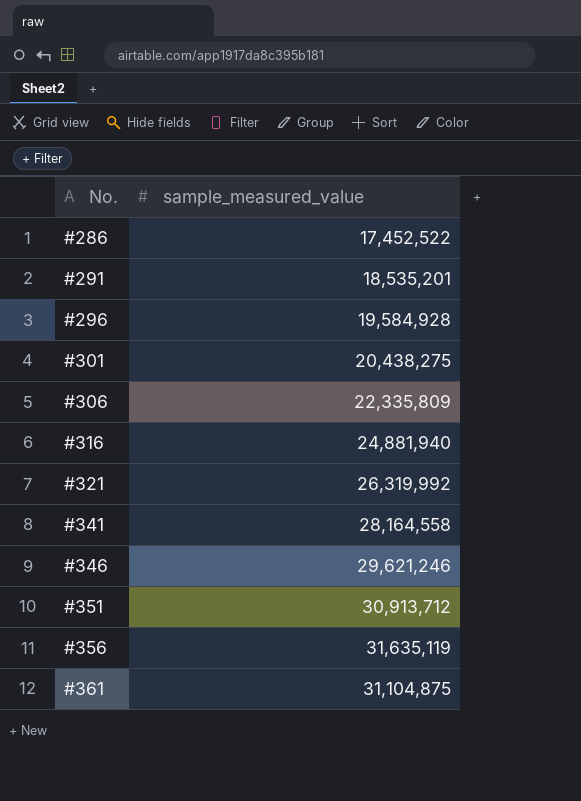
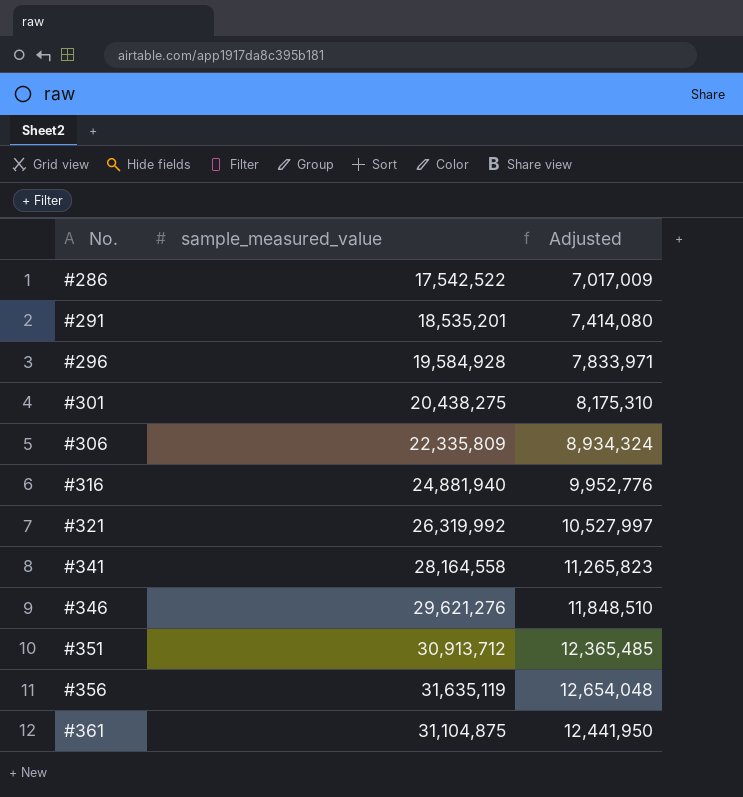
column Adjusted | formula: none -> [sample_measured_value] * 0.4
#286 | sample_measured_value: 17,452,522 -> 17,542,522
#346 | sample_measured_value: 29,621,246 -> 29,621,276

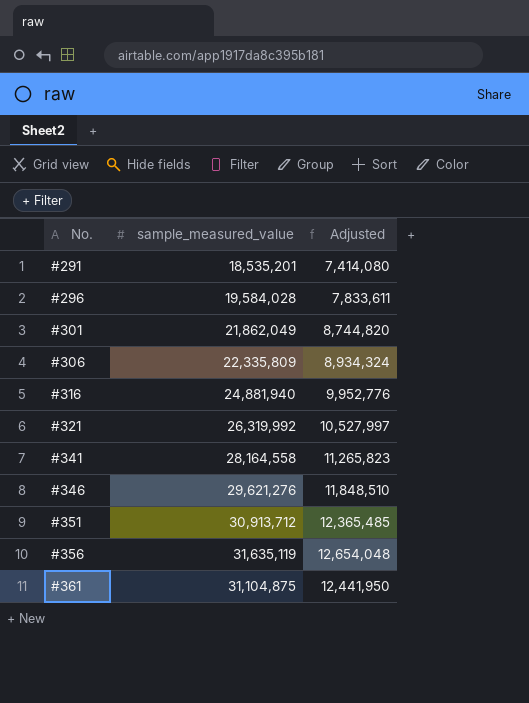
row #286: 17,542,522 | 7,017,009 -> none
#296 | sample_measured_value: 19,584,928 -> 19,584,028
#296 | Adjusted: 7,833,971 -> 7,833,611
#301 | sample_measured_value: 20,438,275 -> 21,862,049
#301 | Adjusted: 8,175,310 -> 8,744,820

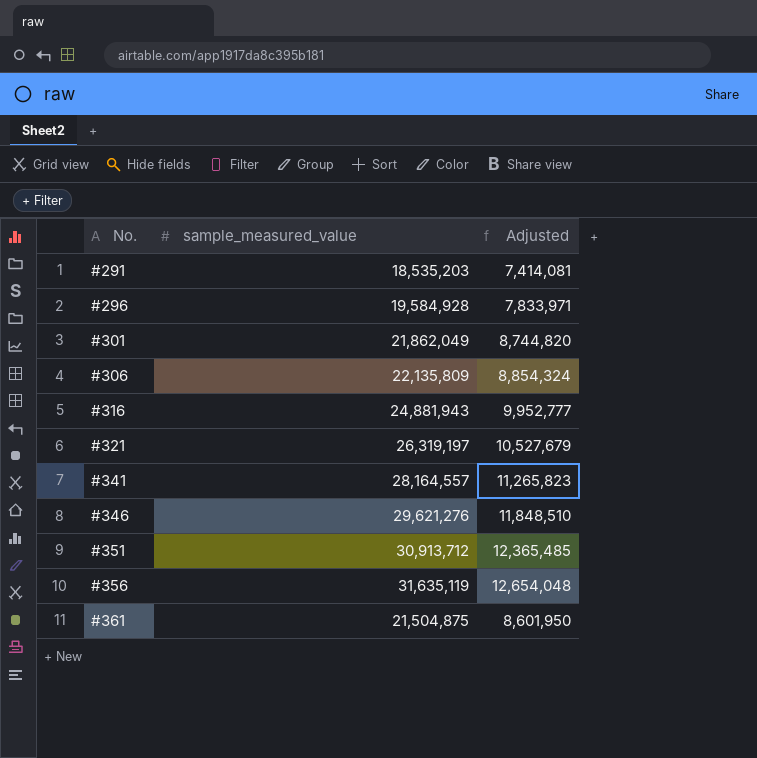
#291 | sample_measured_value: 18,535,201 -> 18,535,203
#291 | Adjusted: 7,414,080 -> 7,414,081
#296 | sample_measured_value: 19,584,028 -> 19,584,928
#296 | Adjusted: 7,833,611 -> 7,833,971
#306 | sample_measured_value: 22,335,809 -> 22,135,809
#306 | Adjusted: 8,934,324 -> 8,854,324
#316 | sample_measured_value: 24,881,940 -> 24,881,943
#316 | Adjusted: 9,952,776 -> 9,952,777
#321 | sample_measured_value: 26,319,992 -> 26,319,197
#321 | Adjusted: 10,527,997 -> 10,527,679
#341 | sample_measured_value: 28,164,558 -> 28,164,557
#361 | sample_measured_value: 31,104,875 -> 21,504,875
#361 | Adjusted: 12,441,950 -> 8,601,950

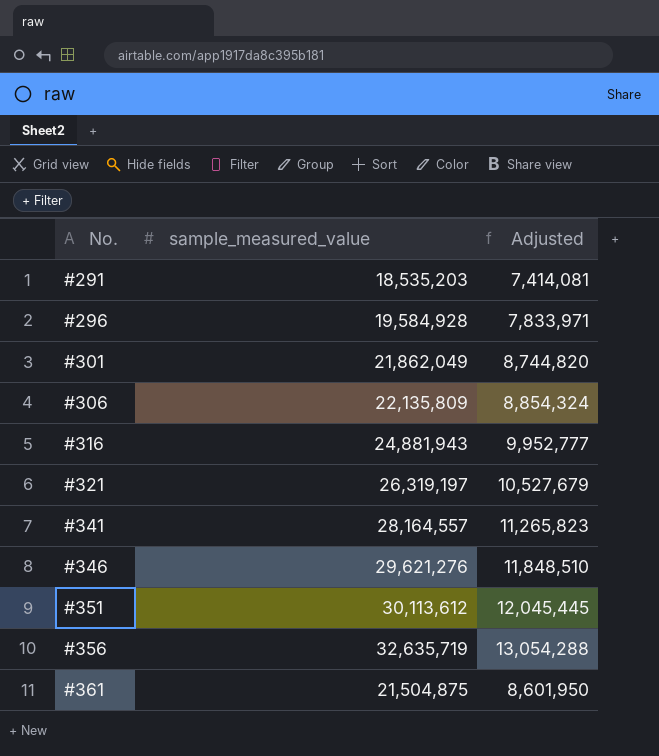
#351 | sample_measured_value: 30,913,712 -> 30,113,612
#351 | Adjusted: 12,365,485 -> 12,045,445
#356 | sample_measured_value: 31,635,119 -> 32,635,719
#356 | Adjusted: 12,654,048 -> 13,054,288

